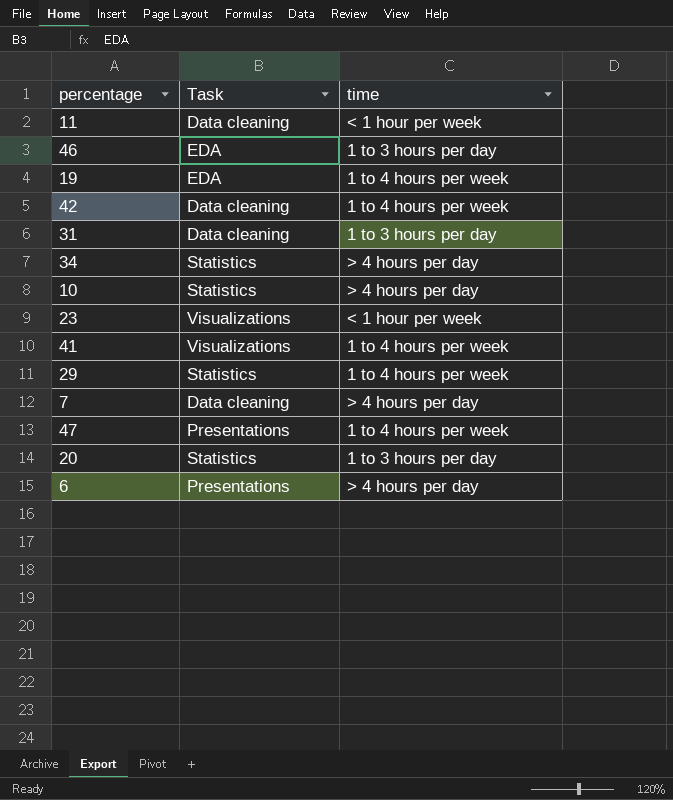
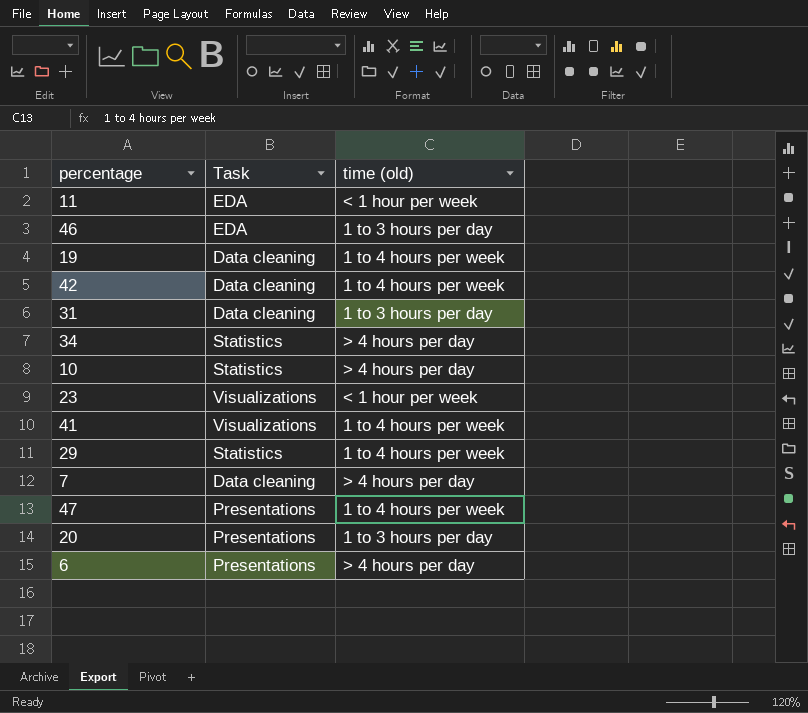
column name: time -> time (old)
11 | Task: Data cleaning -> EDA
19 | Task: EDA -> Data cleaning
20 | Task: Statistics -> Presentations

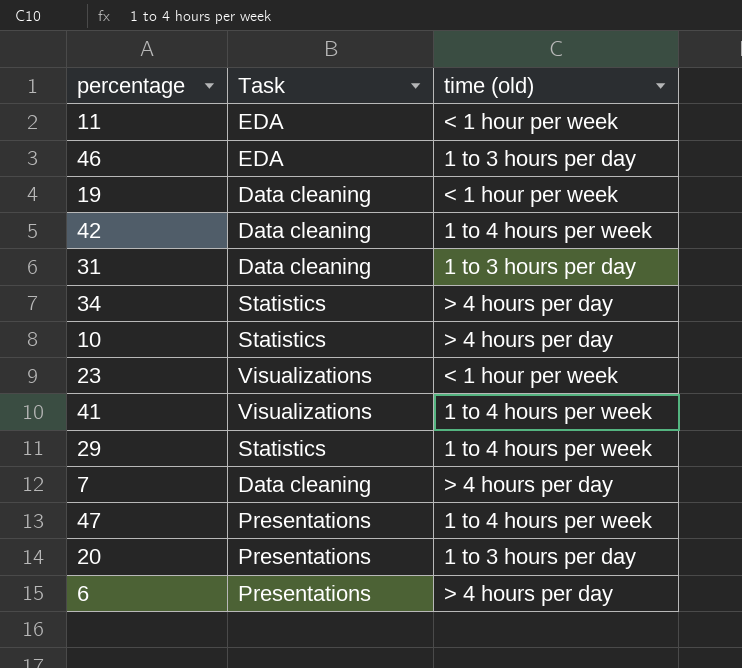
19 | time (old): 1 to 4 hours per week -> < 1 hour per week

